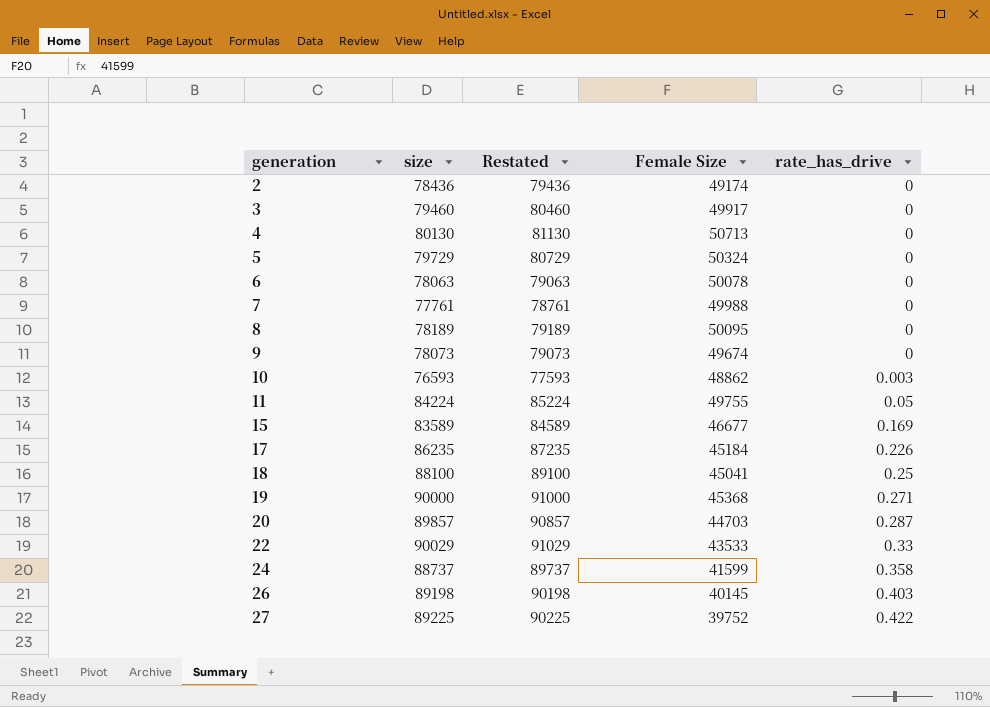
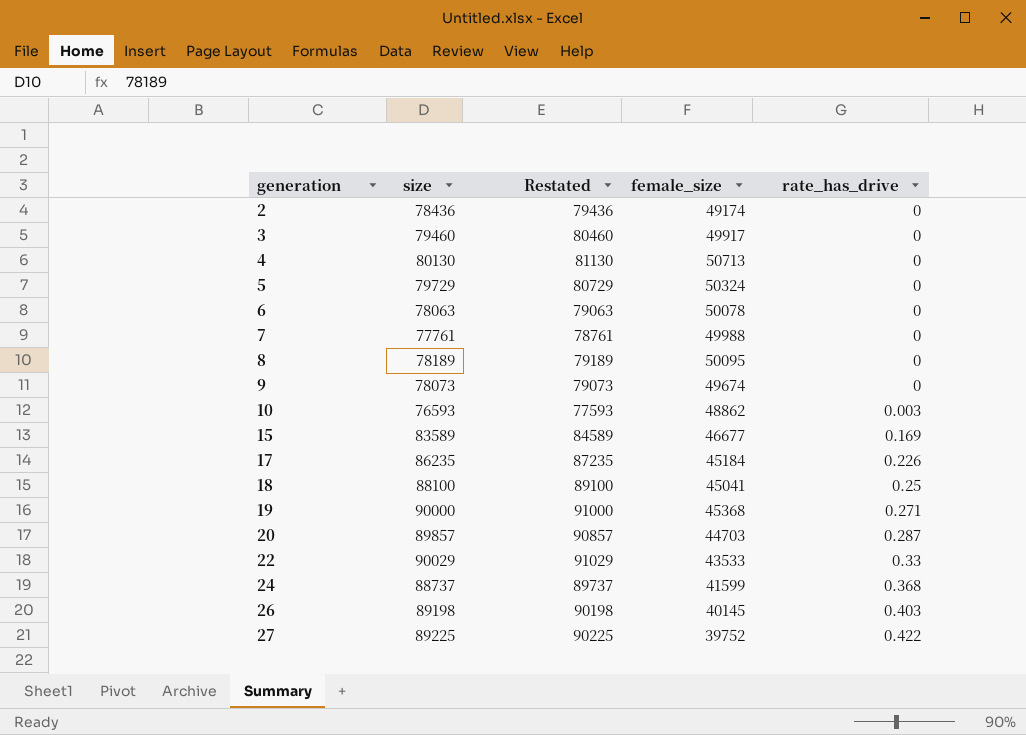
column name: Female Size -> female_size
row 11: 84224 | 85224 | 49755 | 0.05 -> none
24 | rate_has_drive: 0.358 -> 0.368

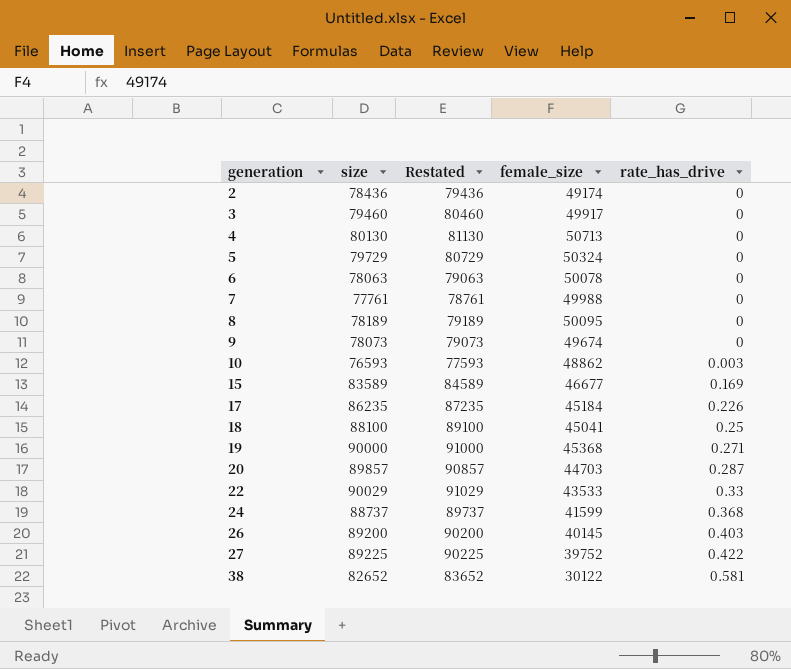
26 | size: 89198 -> 89200
26 | Restated: 90198 -> 90200
row 38: none -> 82652 | 83652 | 30122 | 0.581

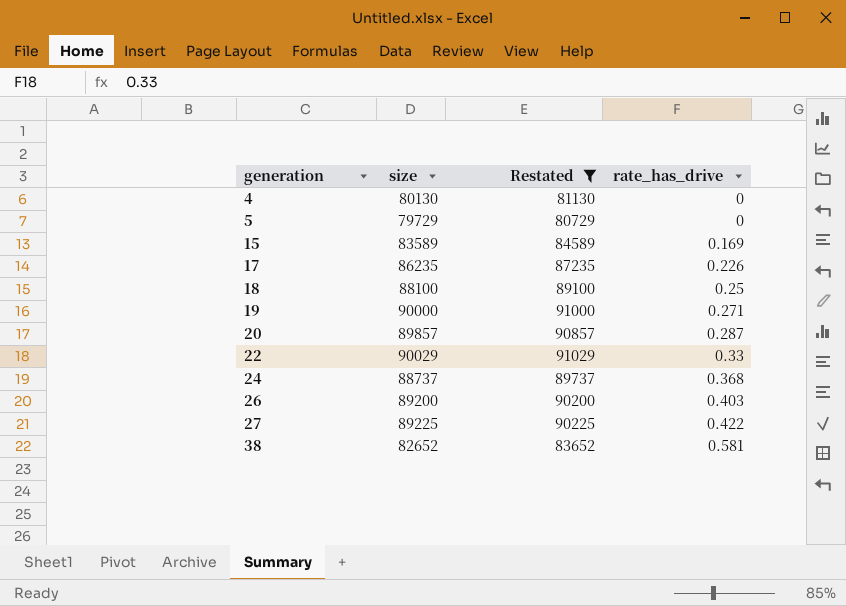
filter: none -> Restated >= 80729
column female_size | position: 4 -> none

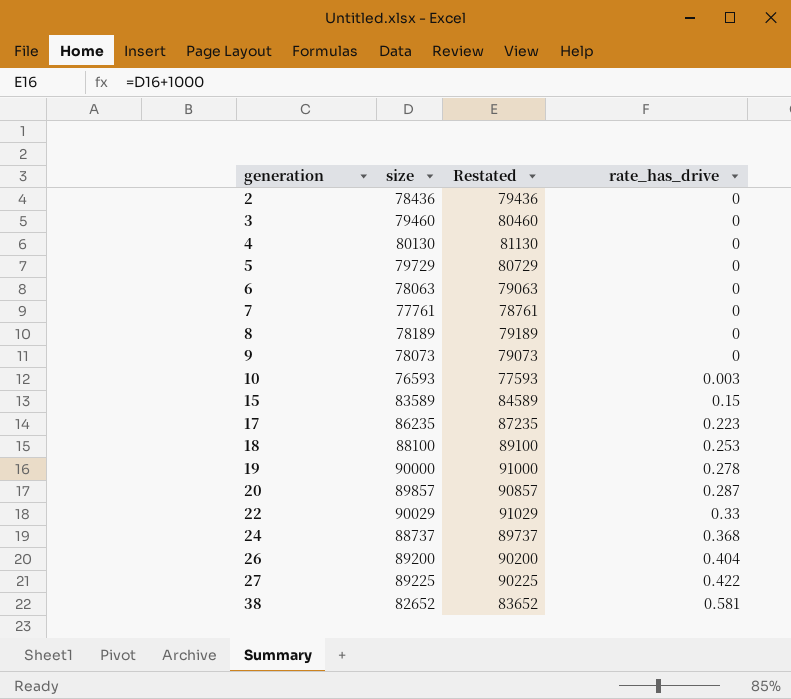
filter: Restated >= 80729 -> none
15 | rate_has_drive: 0.169 -> 0.15
17 | rate_has_drive: 0.226 -> 0.223
18 | rate_has_drive: 0.25 -> 0.253
19 | rate_has_drive: 0.271 -> 0.278
26 | rate_has_drive: 0.403 -> 0.404

